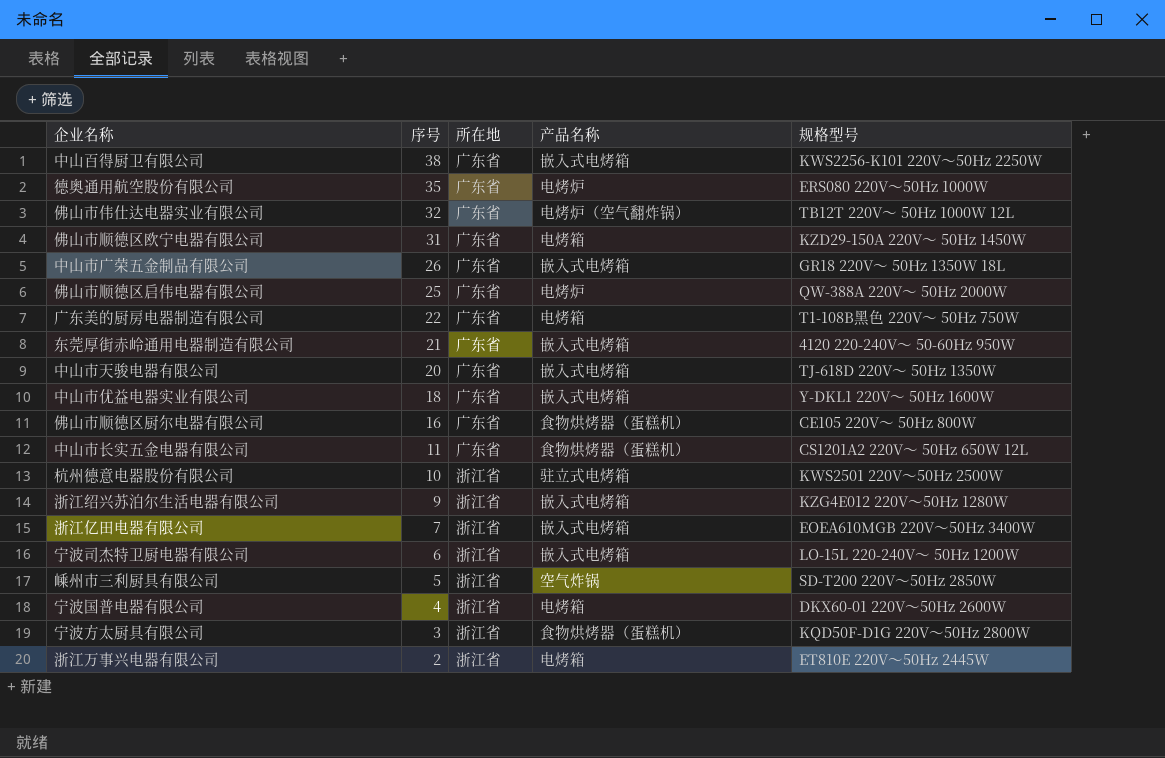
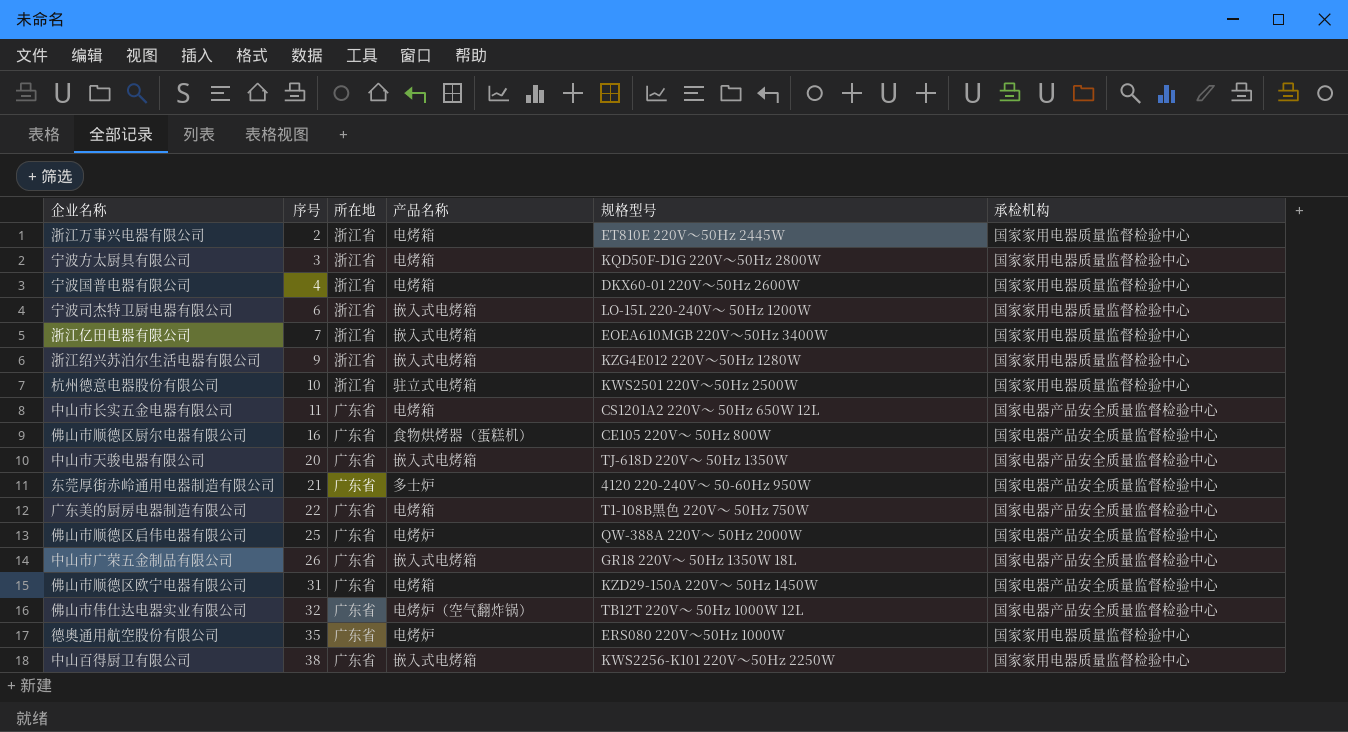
row order: 序号 descending -> 序号 ascending
column 承检机构 | position: none -> 6
row 中山市优益电器实业有限公司: 18 | 广东省 | 嵌入式电烤箱 | Y-DKL1 220V～ 50Hz 1600W -> none
row 嵊州市三利厨具有限公司: 5 | 浙江省 | 空气炸锅 | SD-T200 220V～50Hz 2850W -> none
宁波方太厨具有限公司 | 产品名称: 食物烘烤器（蛋糕机） -> 电烤箱
中山市长实五金电器有限公司 | 产品名称: 食物烘烤器（蛋糕机） -> 电烤箱
东莞厚街赤岭通用电器制造有限公司 | 产品名称: 嵌入式电烤箱 -> 多士炉

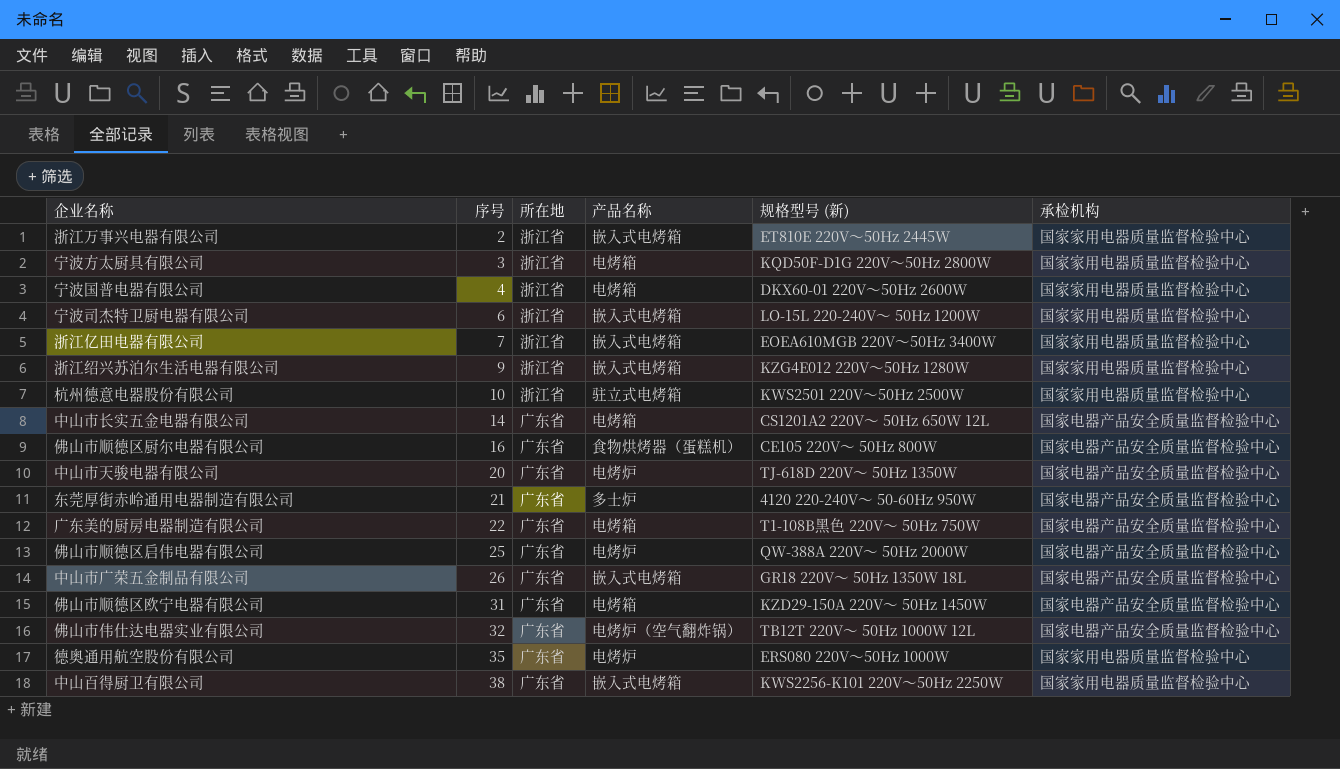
column name: 规格型号 -> 规格型号 (新)
浙江万事兴电器有限公司 | 产品名称: 电烤箱 -> 嵌入式电烤箱
中山市长实五金电器有限公司 | 序号: 11 -> 14
中山市天骏电器有限公司 | 产品名称: 嵌入式电烤箱 -> 电烤炉

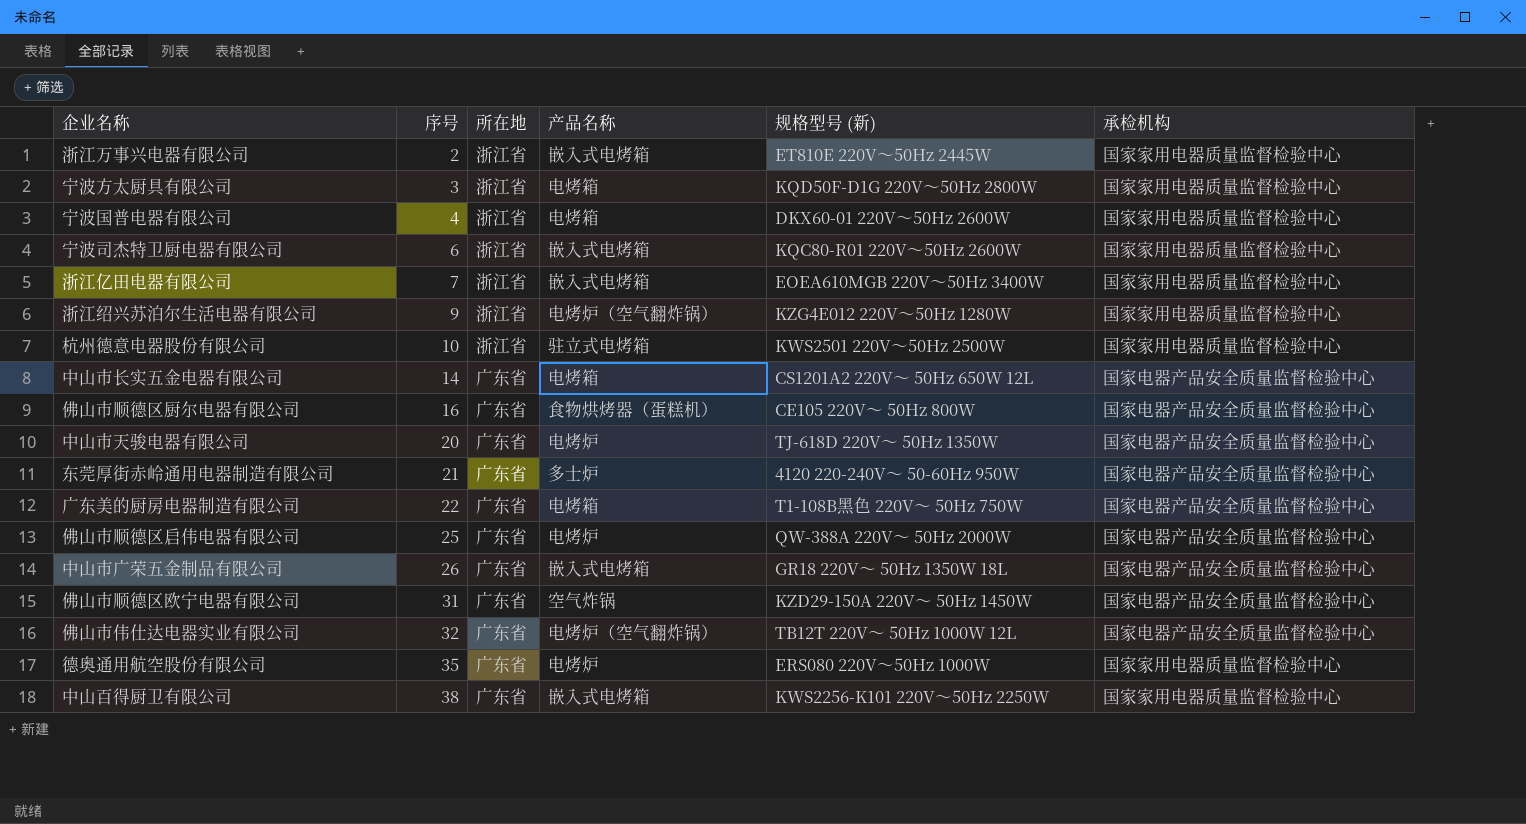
宁波司杰特卫厨电器有限公司 | 规格型号 (新): LO-15L 220-240V～ 50Hz 1200W -> KQC80-R01 220V～50Hz 2600W
浙江绍兴苏泊尔生活电器有限公司 | 产品名称: 嵌入式电烤箱 -> 电烤炉（空气翻炸锅）
佛山市顺德区欧宁电器有限公司 | 产品名称: 电烤箱 -> 空气炸锅

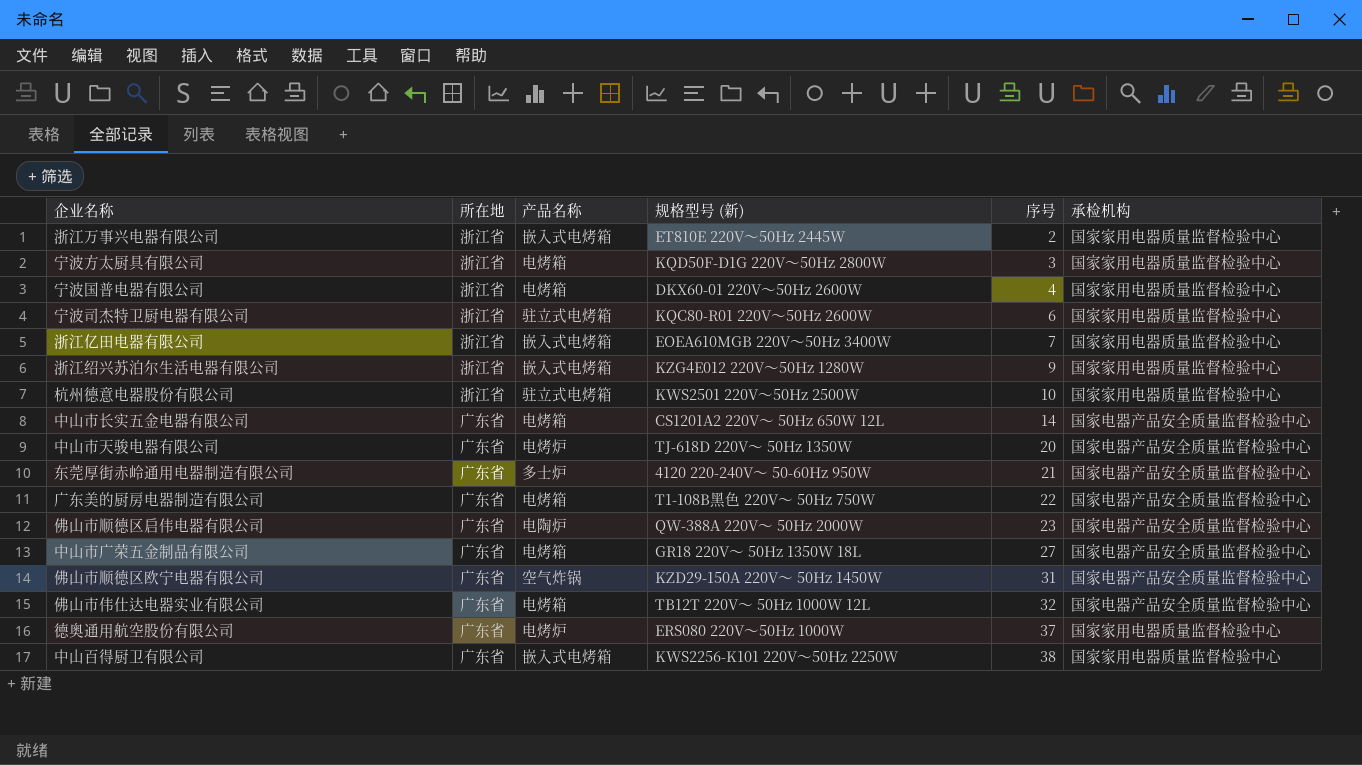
column 序号 | position: 2 -> 5
row 佛山市顺德区厨尔电器有限公司: 16 | 广东省 | 食物烘烤器（蛋糕机） | CE105 220V～ 50Hz 800W | 国家电器产品安全质量监督检验中心 -> none
宁波司杰特卫厨电器有限公司 | 产品名称: 嵌入式电烤箱 -> 驻立式电烤箱
浙江绍兴苏泊尔生活电器有限公司 | 产品名称: 电烤炉（空气翻炸锅） -> 嵌入式电烤箱
佛山市顺德区启伟电器有限公司 | 产品名称: 电烤炉 -> 电陶炉
佛山市顺德区启伟电器有限公司 | 序号: 25 -> 23
中山市广荣五金制品有限公司 | 产品名称: 嵌入式电烤箱 -> 电烤箱
中山市广荣五金制品有限公司 | 序号: 26 -> 27
佛山市伟仕达电器实业有限公司 | 产品名称: 电烤炉（空气翻炸锅） -> 电烤箱
德奥通用航空股份有限公司 | 序号: 35 -> 37

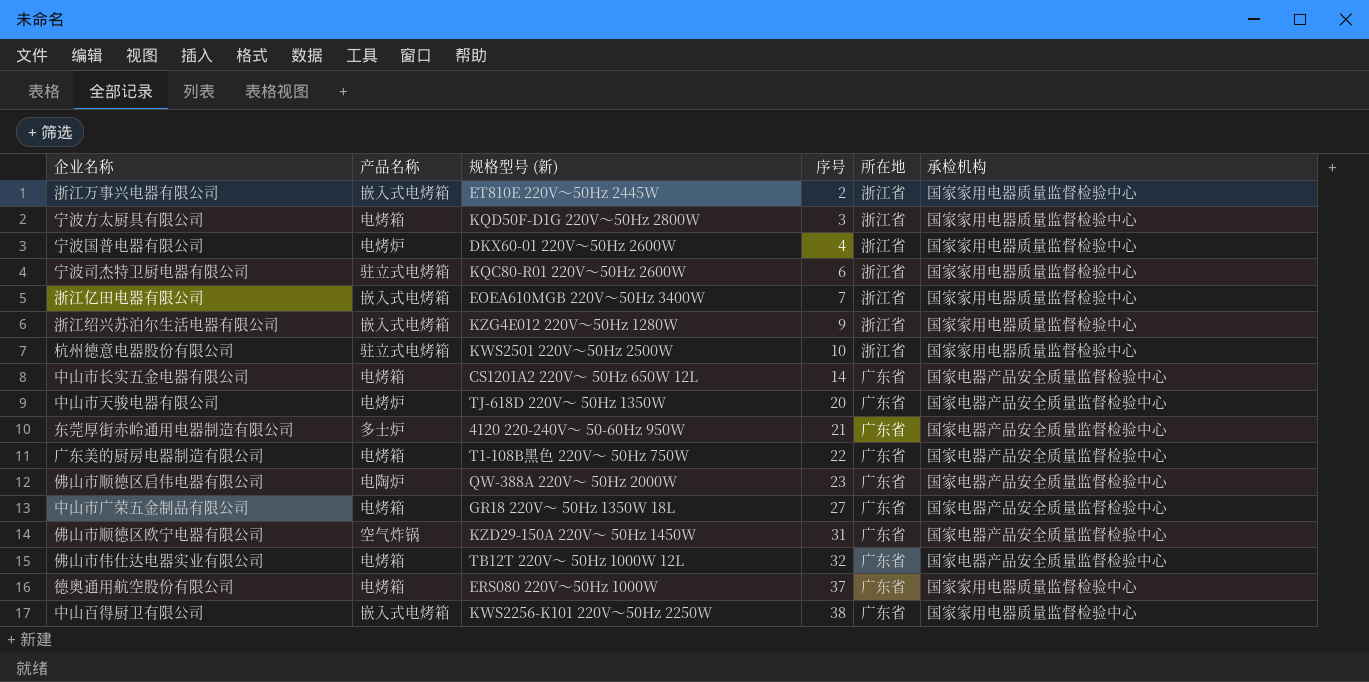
column 所在地 | position: 2 -> 5
宁波国普电器有限公司 | 产品名称: 电烤箱 -> 电烤炉
德奥通用航空股份有限公司 | 产品名称: 电烤炉 -> 电烤箱

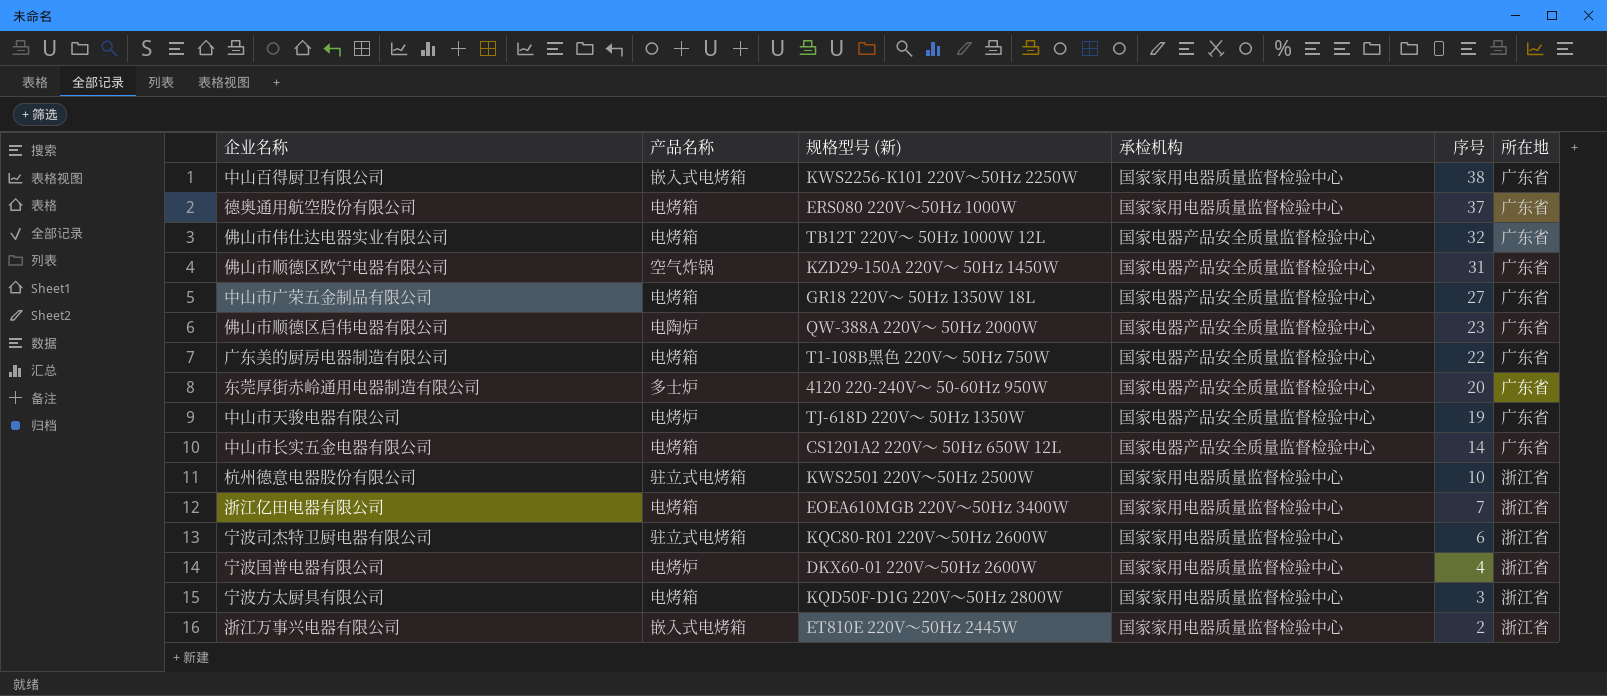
row order: 序号 ascending -> 序号 descending
column 承检机构 | position: 6 -> 4
row 浙江绍兴苏泊尔生活电器有限公司: 嵌入式电烤箱 | KZG4E012 220V～50Hz 1280W | 9 | 浙江省 | 国家家用电器质量监督检验中心 -> none
东莞厚街赤岭通用电器制造有限公司 | 序号: 21 -> 20
中山市天骏电器有限公司 | 序号: 20 -> 19
浙江亿田电器有限公司 | 产品名称: 嵌入式电烤箱 -> 电烤箱

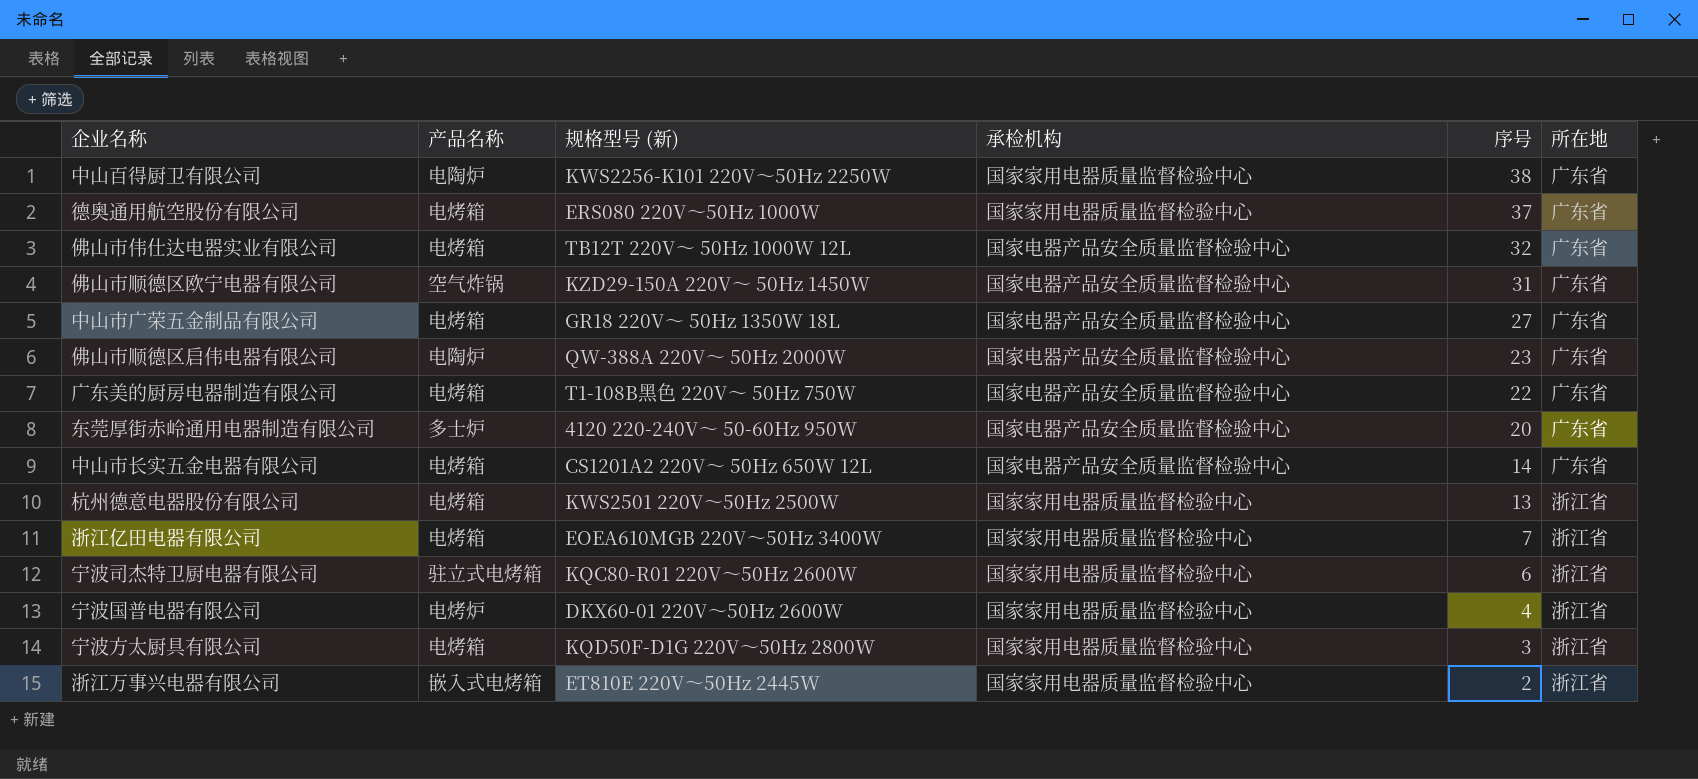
row 中山市天骏电器有限公司: 电烤炉 | TJ-618D 220V～ 50Hz 1350W | 国家电器产品安全质量监督检验中心 | 19 | 广东省 -> none
中山百得厨卫有限公司 | 产品名称: 嵌入式电烤箱 -> 电陶炉
杭州德意电器股份有限公司 | 产品名称: 驻立式电烤箱 -> 电烤箱
杭州德意电器股份有限公司 | 序号: 10 -> 13

